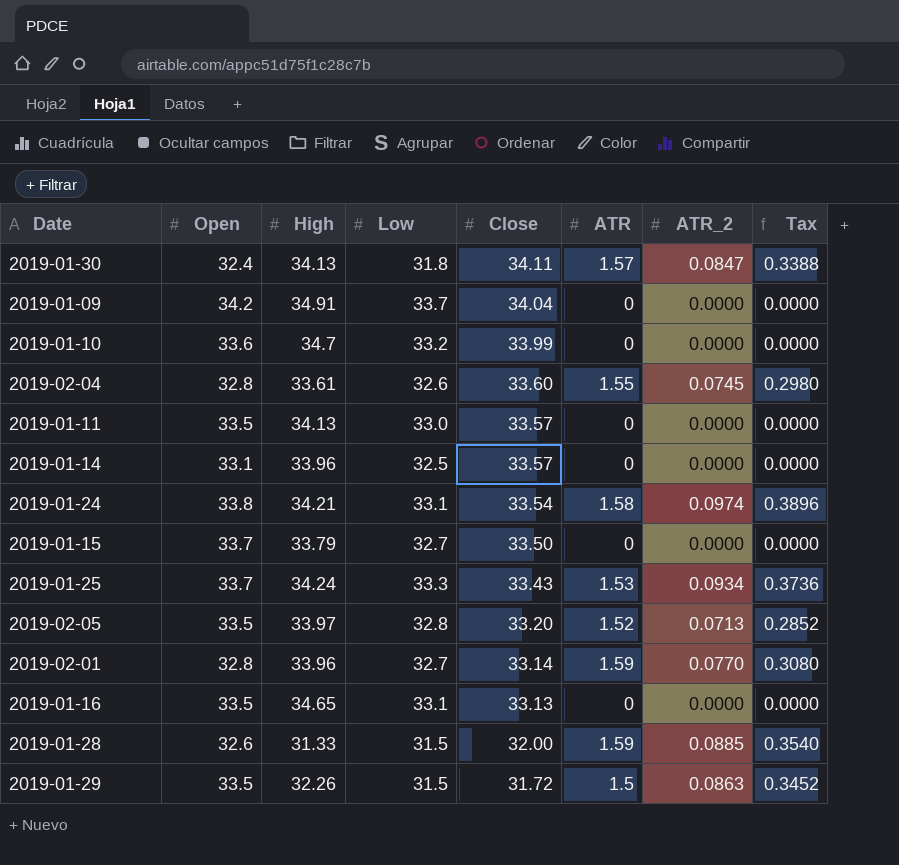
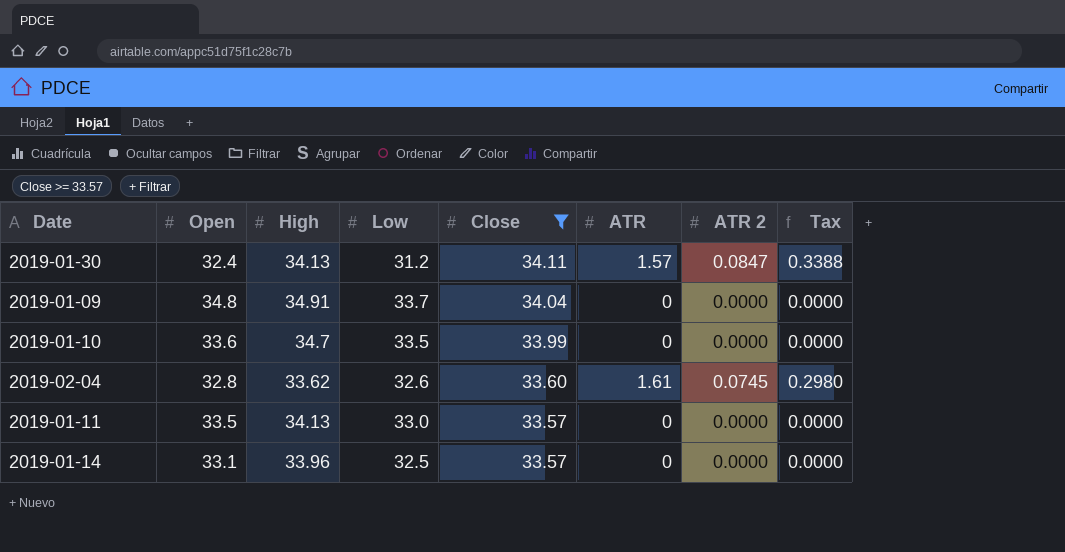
filter: none -> Close >= 33.57
column name: ATR_2 -> ATR 2
2019-01-30 | Low: 31.8 -> 31.2
2019-01-09 | Open: 34.2 -> 34.8
2019-01-10 | Low: 33.2 -> 33.5
2019-02-04 | High: 33.61 -> 33.62
2019-02-04 | ATR: 1.55 -> 1.61

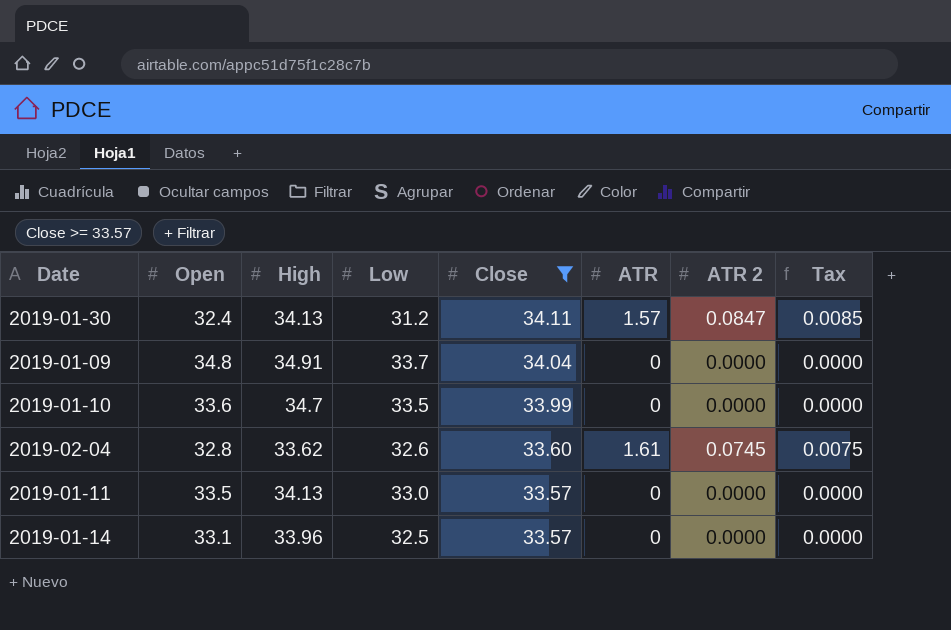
column Tax | formula: [ATR 2] * 4 -> [ATR 2] * 0.1

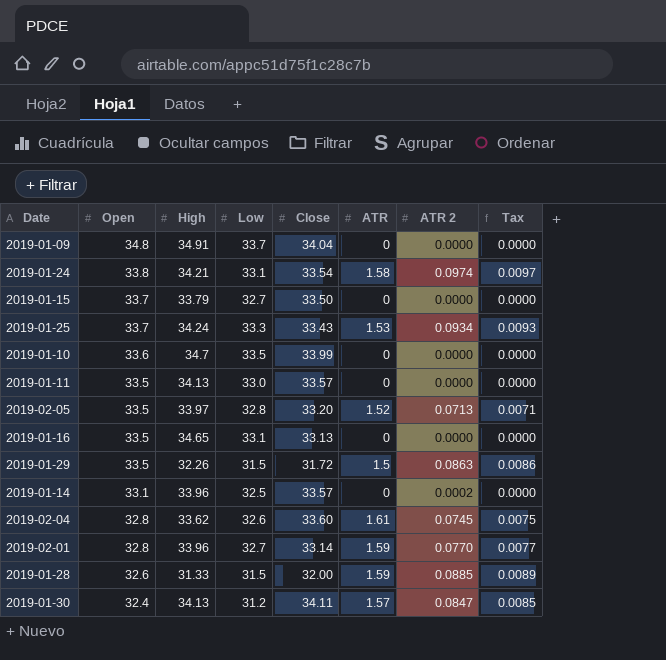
filter: Close >= 33.57 -> none
row order: Close descending -> Open descending
2019-01-14 | ATR 2: 0.0000 -> 0.0002

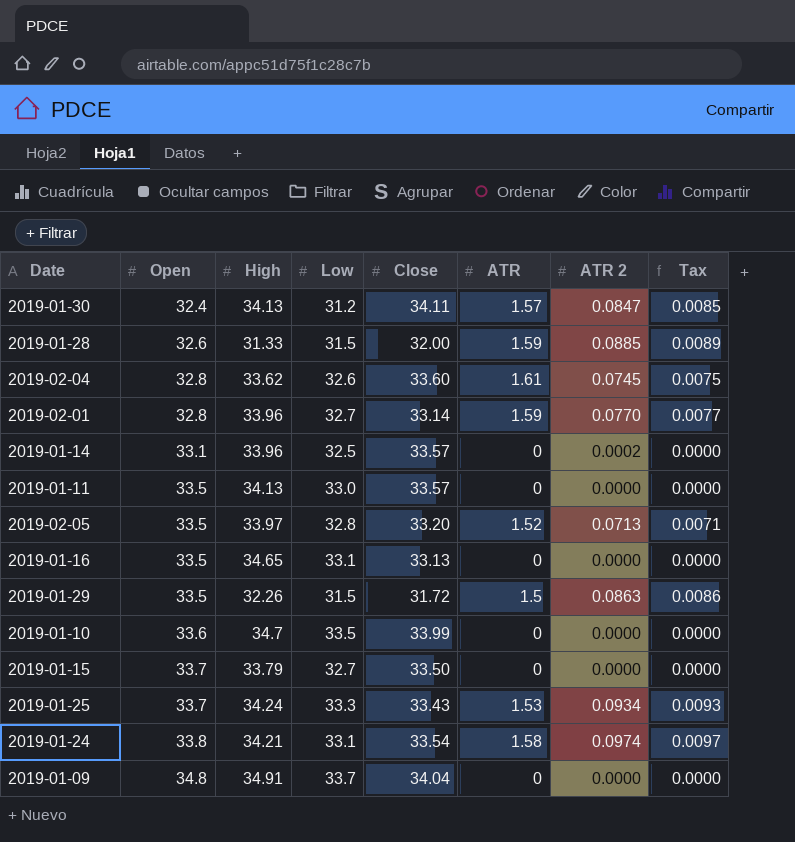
row order: Open descending -> Open ascending

